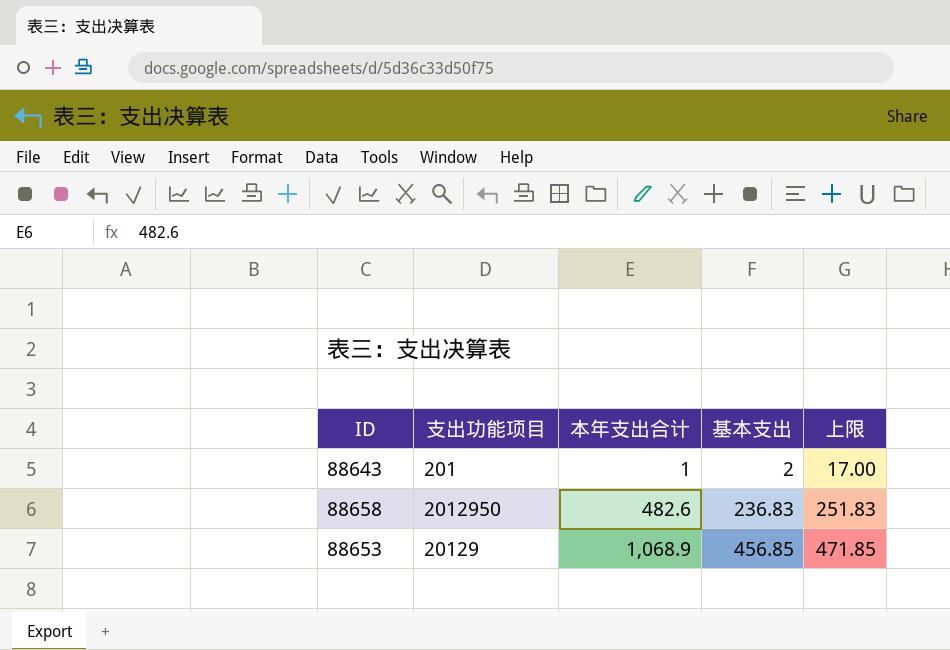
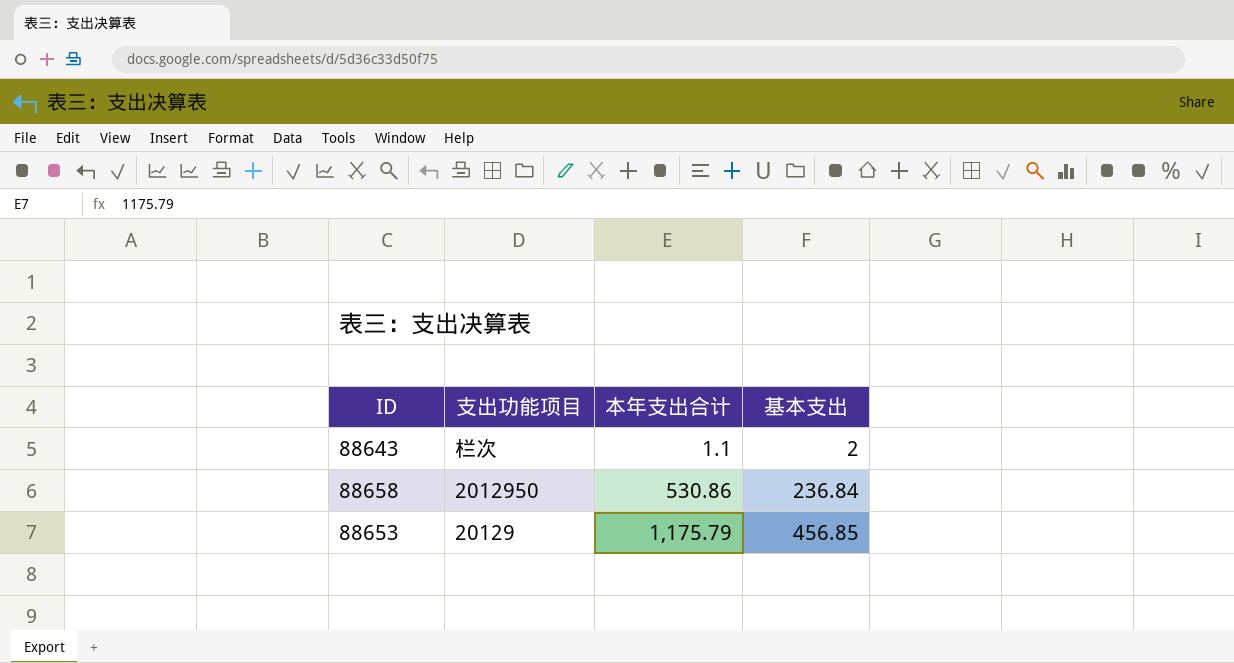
column 上限 | formula: [基本支出] + 15 -> none
88643 | 支出功能项目: 201 -> 栏次
88643 | 本年支出合计: 1 -> 1.1
88658 | 本年支出合计: 482.6 -> 530.86
88658 | 基本支出: 236.83 -> 236.84
88653 | 本年支出合计: 1,068.9 -> 1,175.79

